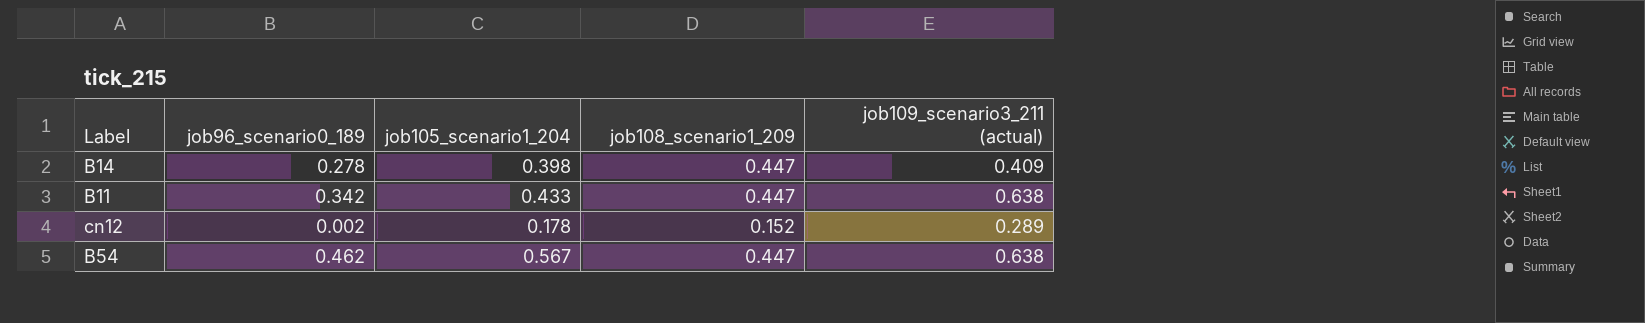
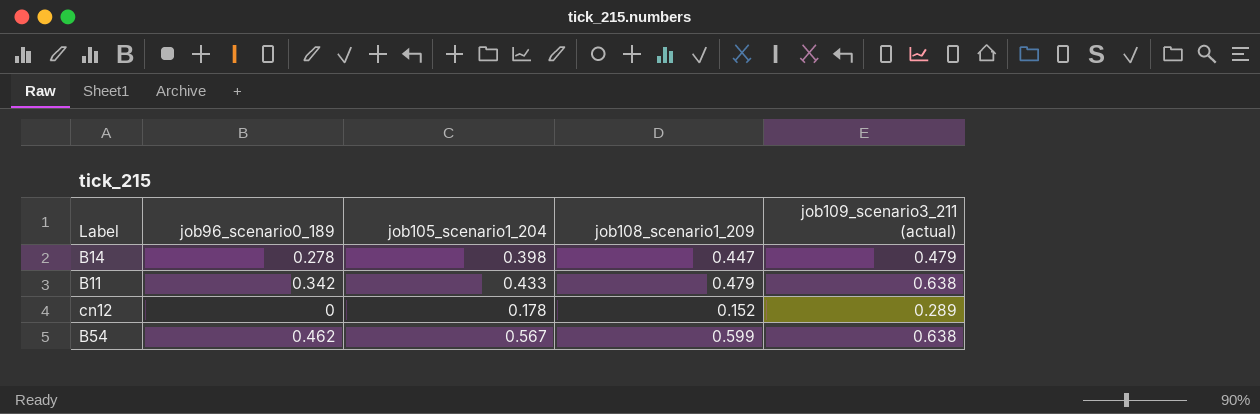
B14 | job109_scenario3_211 (actual): 0.409 -> 0.479
B11 | job108_scenario1_209: 0.447 -> 0.479
cn12 | job96_scenario0_189: 0.002 -> 0
B54 | job108_scenario1_209: 0.447 -> 0.599

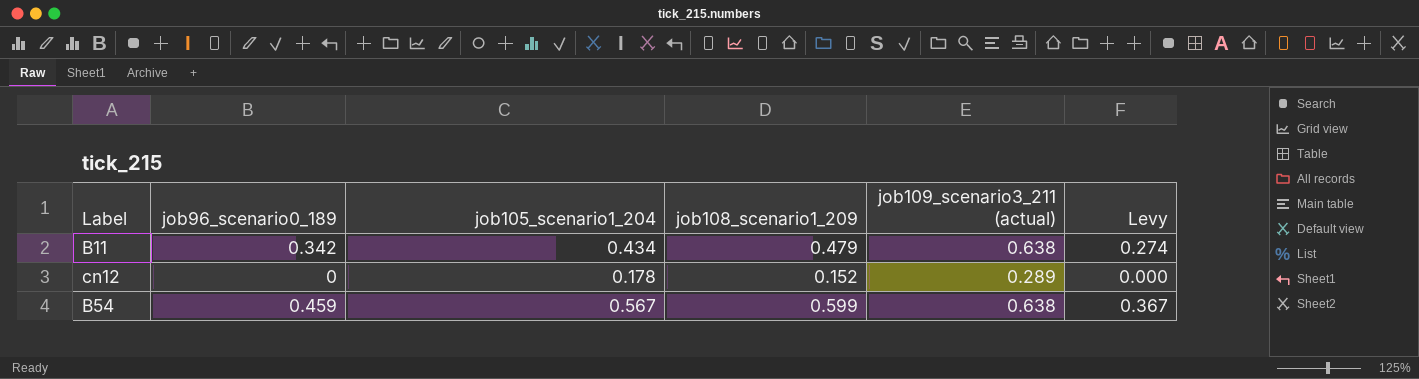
column Levy | formula: none -> [job96_scenario0_189] * 0.8
row B14: 0.278 | 0.398 | 0.447 | 0.479 -> none
B11 | job105_scenario1_204: 0.433 -> 0.434
B54 | job96_scenario0_189: 0.462 -> 0.459

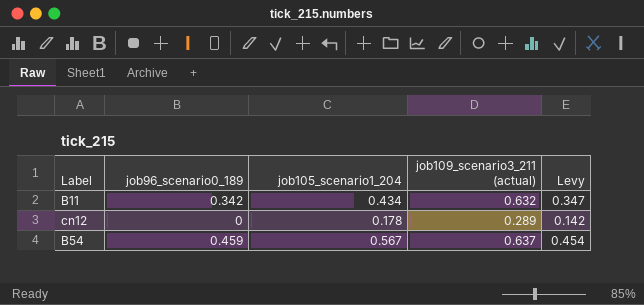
column job108_scenario1_209 | position: 4 -> none
column Levy | formula: [job96_scenario0_189] * 0.8 -> [job105_scenario1_204] * 0.8
B11 | job109_scenario3_211 (actual): 0.638 -> 0.632
B54 | job109_scenario3_211 (actual): 0.638 -> 0.637

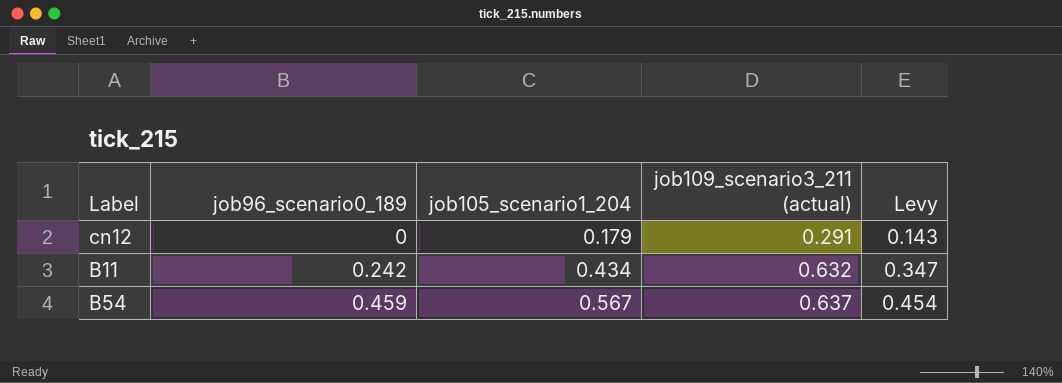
row order: none -> job96_scenario0_189 ascending
cn12 | job105_scenario1_204: 0.178 -> 0.179
cn12 | job109_scenario3_211 (actual): 0.289 -> 0.291
cn12 | Levy: 0.142 -> 0.143
B11 | job96_scenario0_189: 0.342 -> 0.242

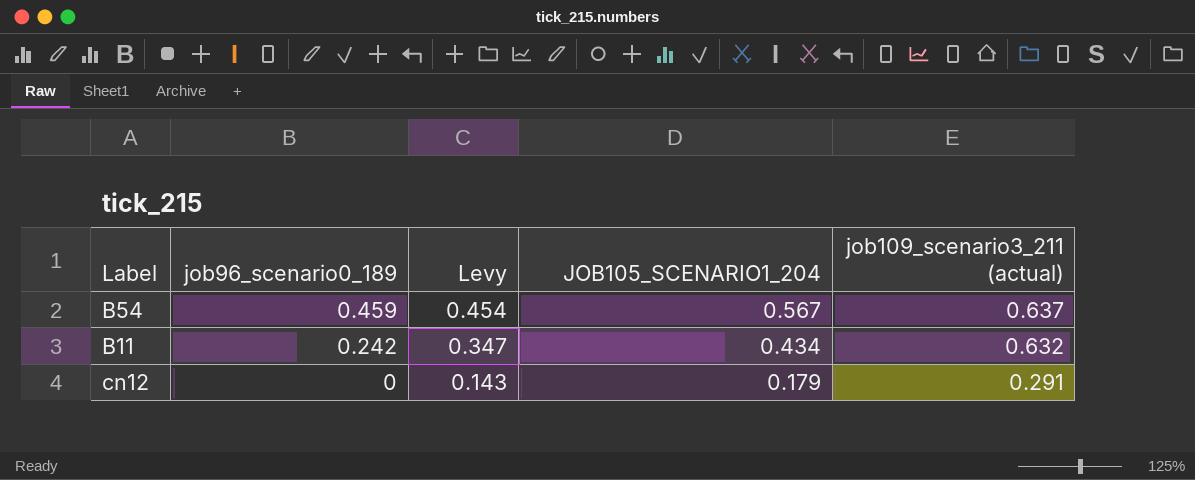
row order: job96_scenario0_189 ascending -> job96_scenario0_189 descending
column Levy | position: 5 -> 3
column name: job105_scenario1_204 -> JOB105_SCENARIO1_204

